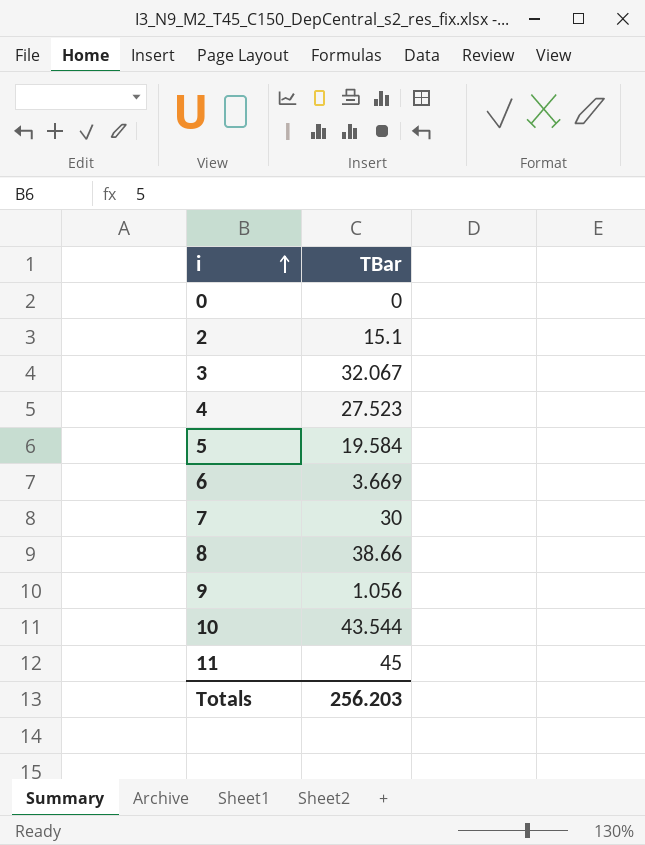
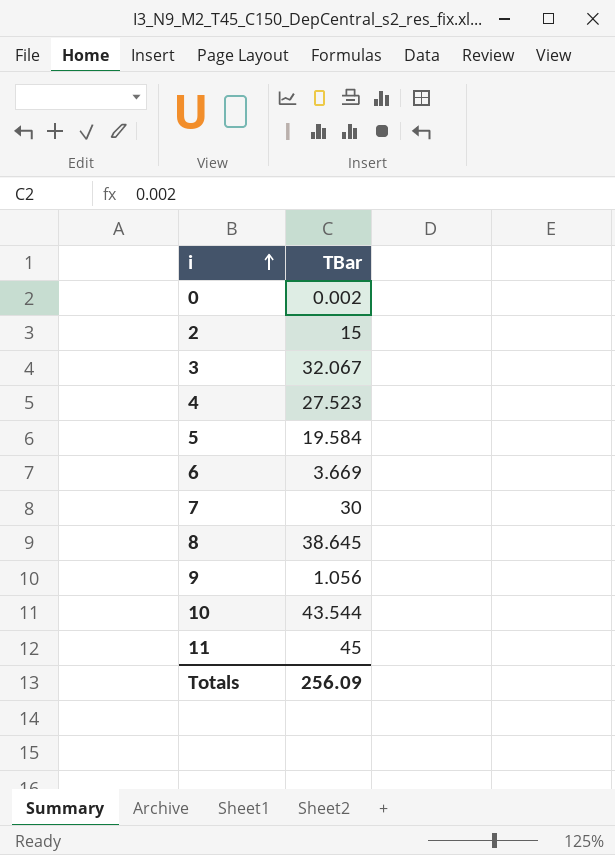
0 | TBar: 0 -> 0.002
2 | TBar: 15.1 -> 15
8 | TBar: 38.66 -> 38.645
Totals | TBar: 256.203 -> 256.09

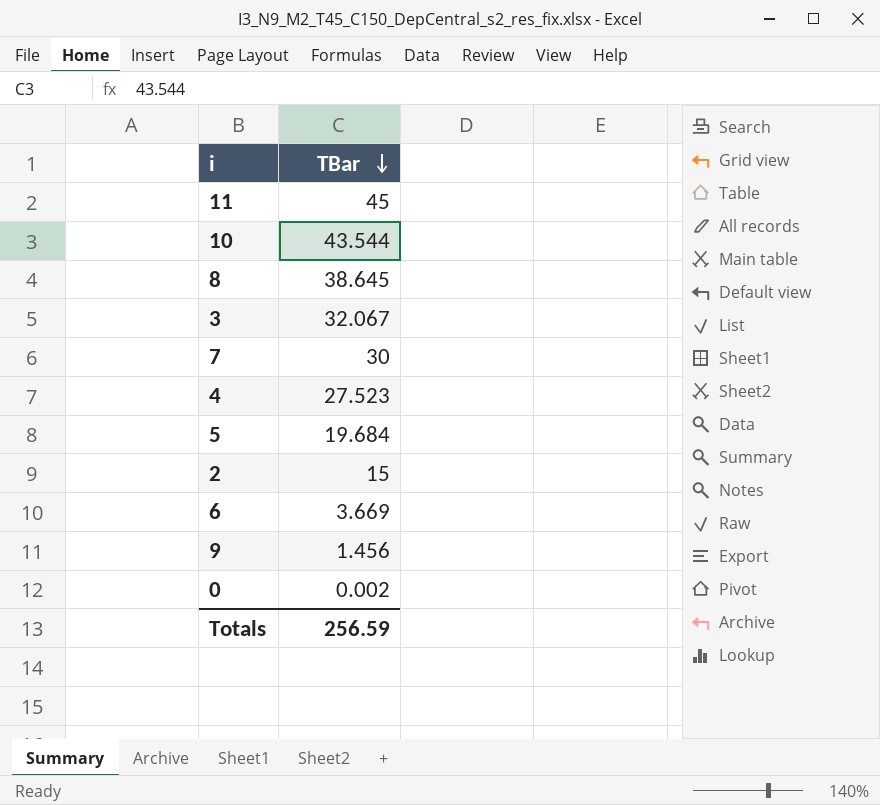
row order: i ascending -> TBar descending
5 | TBar: 19.584 -> 19.684
9 | TBar: 1.056 -> 1.456
Totals | TBar: 256.09 -> 256.59

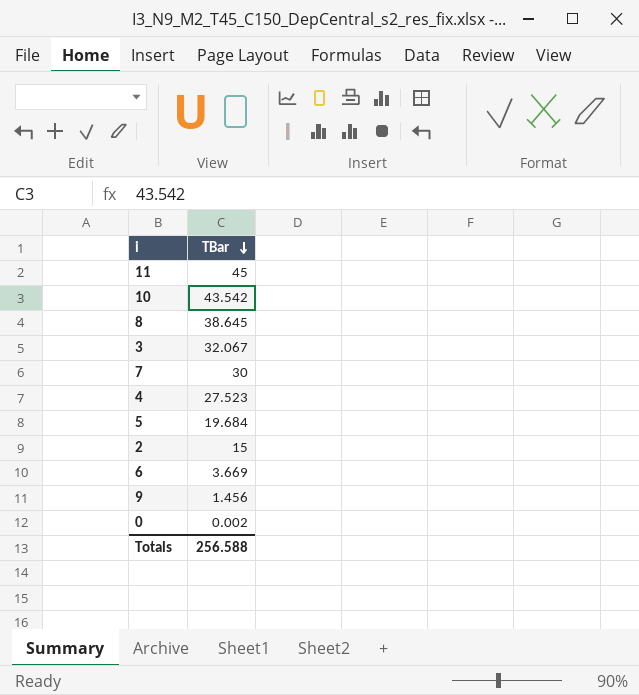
10 | TBar: 43.544 -> 43.542
Totals | TBar: 256.59 -> 256.588

